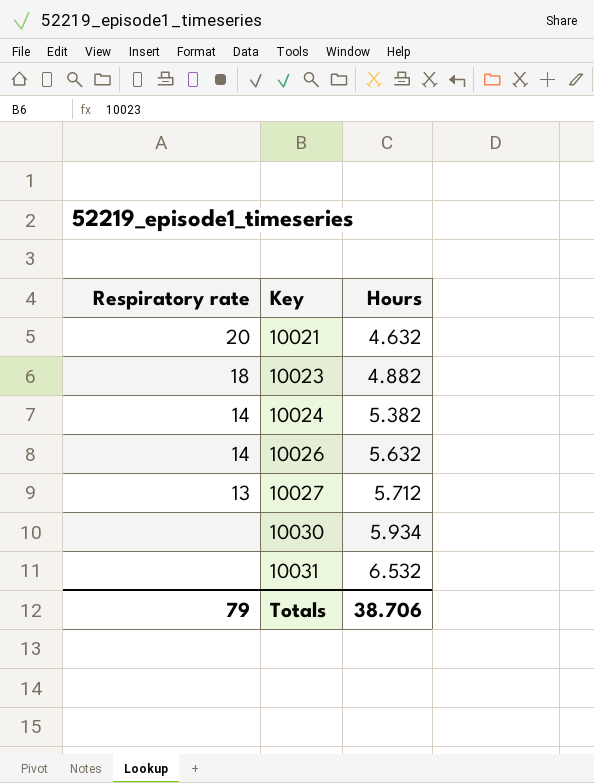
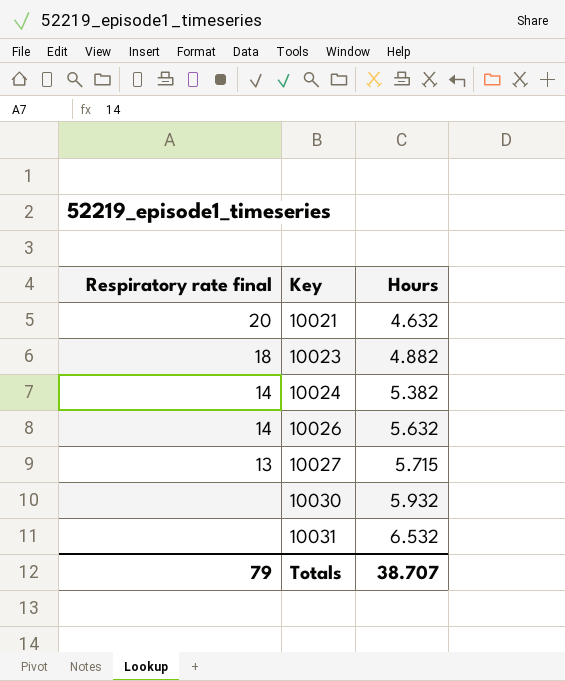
column name: Respiratory rate -> Respiratory rate final
10027 | Hours: 5.712 -> 5.715
10030 | Hours: 5.934 -> 5.932
Totals | Hours: 38.706 -> 38.707

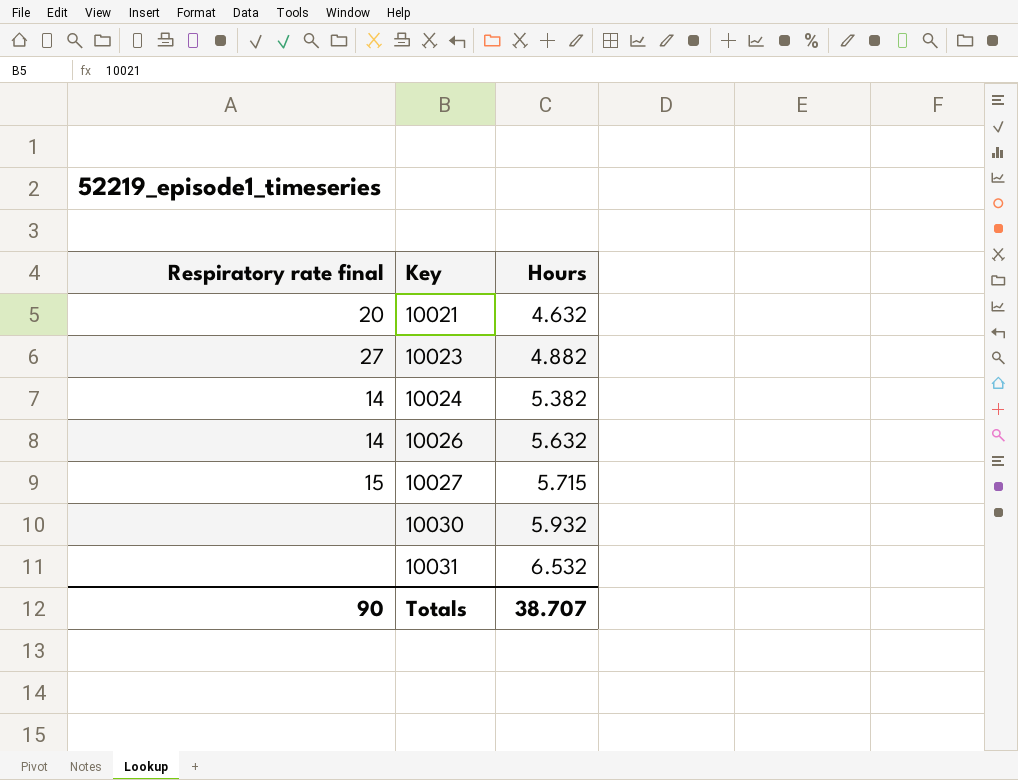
10023 | Respiratory rate final: 18 -> 27
10027 | Respiratory rate final: 13 -> 15
Totals | Respiratory rate final: 79 -> 90

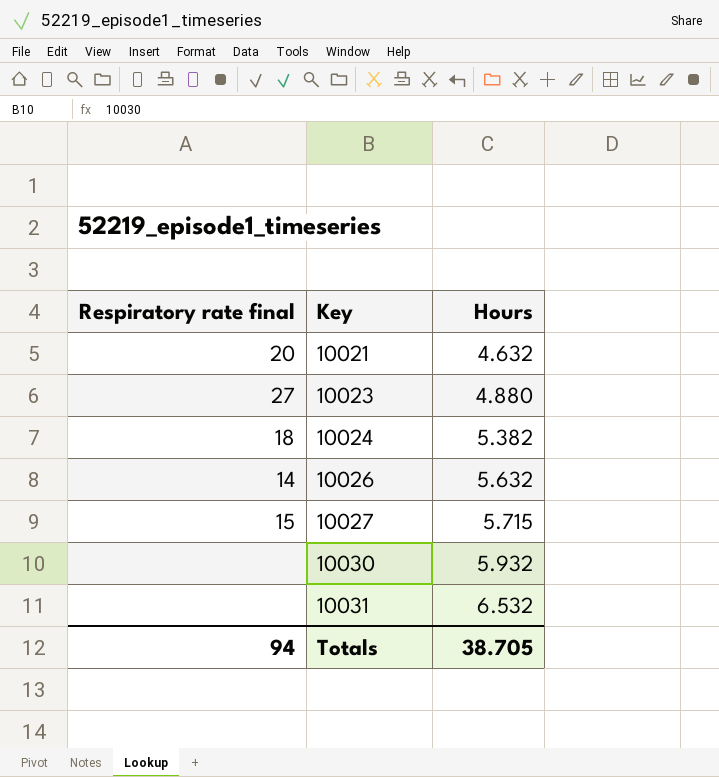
10023 | Hours: 4.882 -> 4.880
10024 | Respiratory rate final: 14 -> 18
Totals | Respiratory rate final: 90 -> 94
Totals | Hours: 38.707 -> 38.705

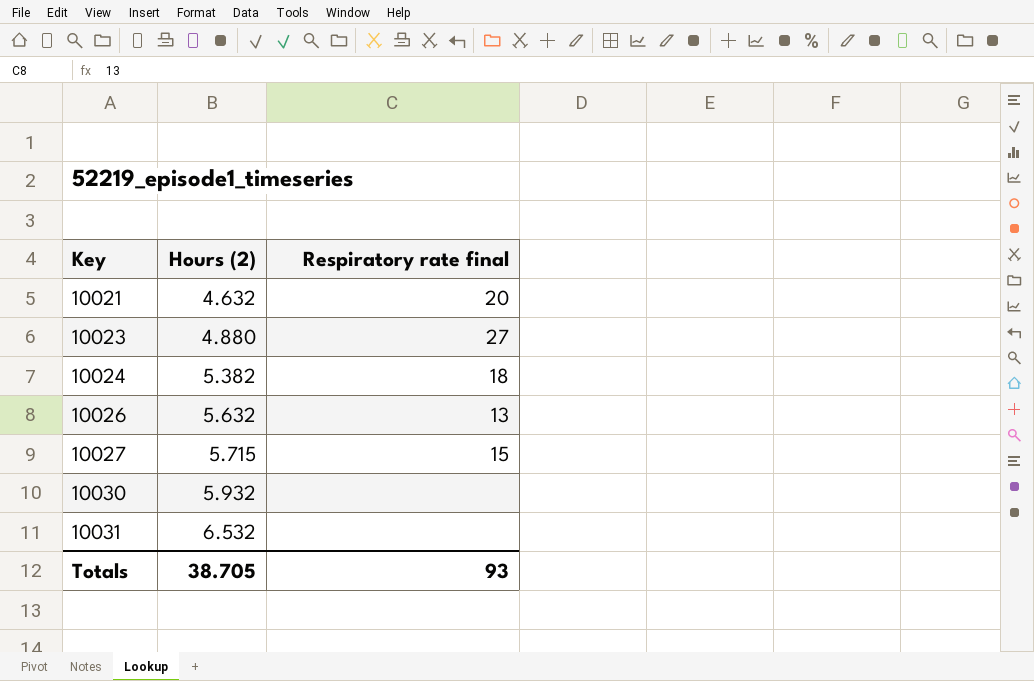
column name: Hours -> Hours (2)
column Respiratory rate final | position: 1 -> 3
10026 | Respiratory rate final: 14 -> 13
Totals | Respiratory rate final: 94 -> 93

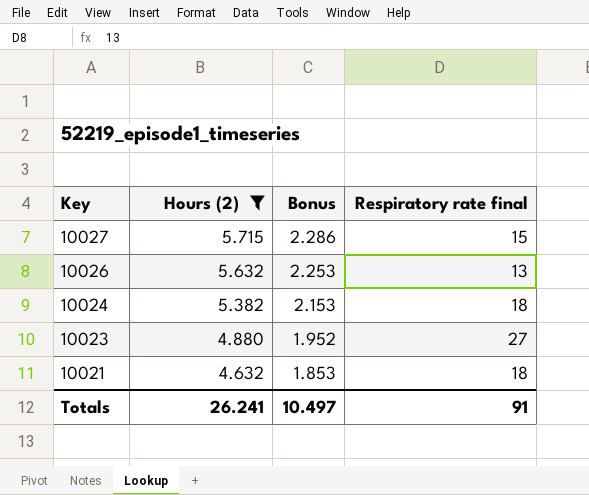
filter: none -> Hours (2) <= 5.715
row order: Key ascending -> Key descending
column Bonus | formula: none -> [Hours (2)] * 0.4
10021 | Respiratory rate final: 20 -> 18
Totals | Hours (2): 38.705 -> 26.241
Totals | Respiratory rate final: 93 -> 91

